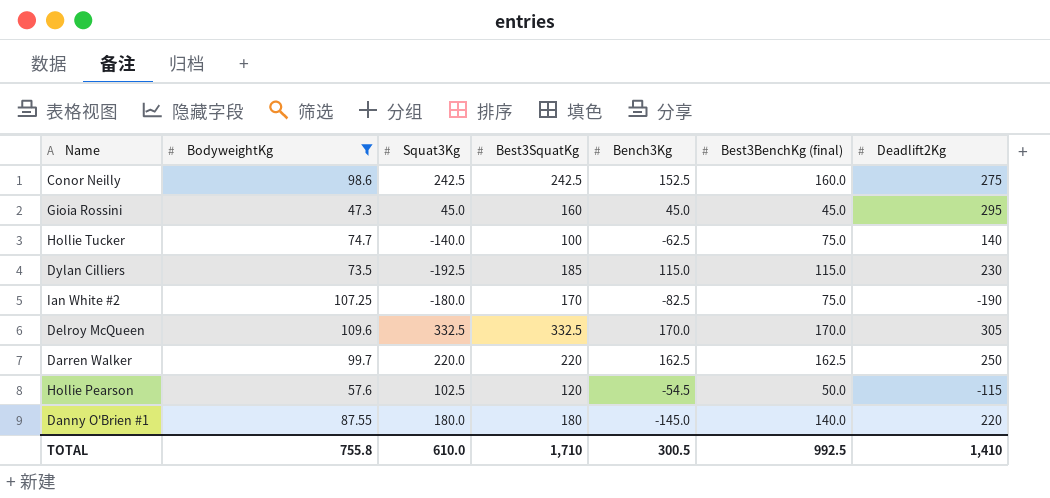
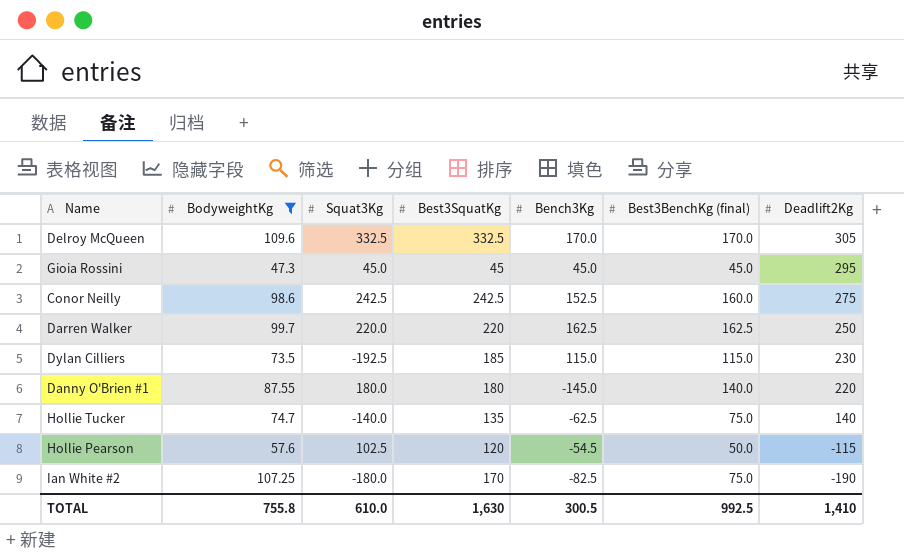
row order: none -> Deadlift2Kg descending
Gioia Rossini | Best3SquatKg: 160 -> 45
Hollie Tucker | Best3SquatKg: 100 -> 135
TOTAL | Best3SquatKg: 1,710 -> 1,630

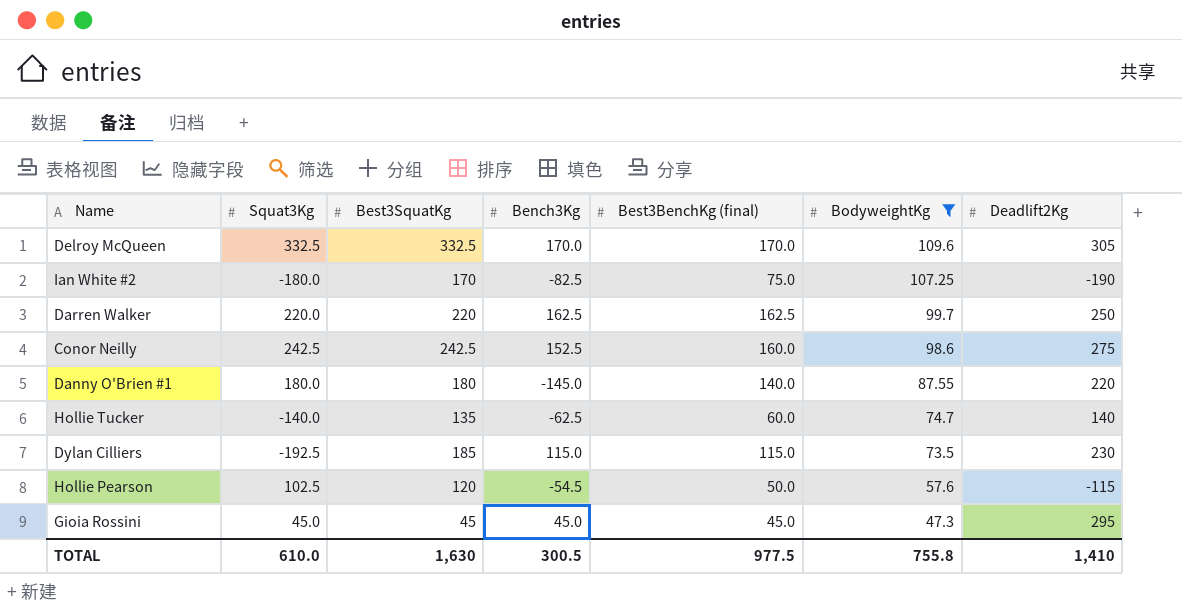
row order: Deadlift2Kg descending -> BodyweightKg descending
column BodyweightKg | position: 2 -> 6
Hollie Tucker | Best3BenchKg (final): 75.0 -> 60.0
TOTAL | Best3BenchKg (final): 992.5 -> 977.5

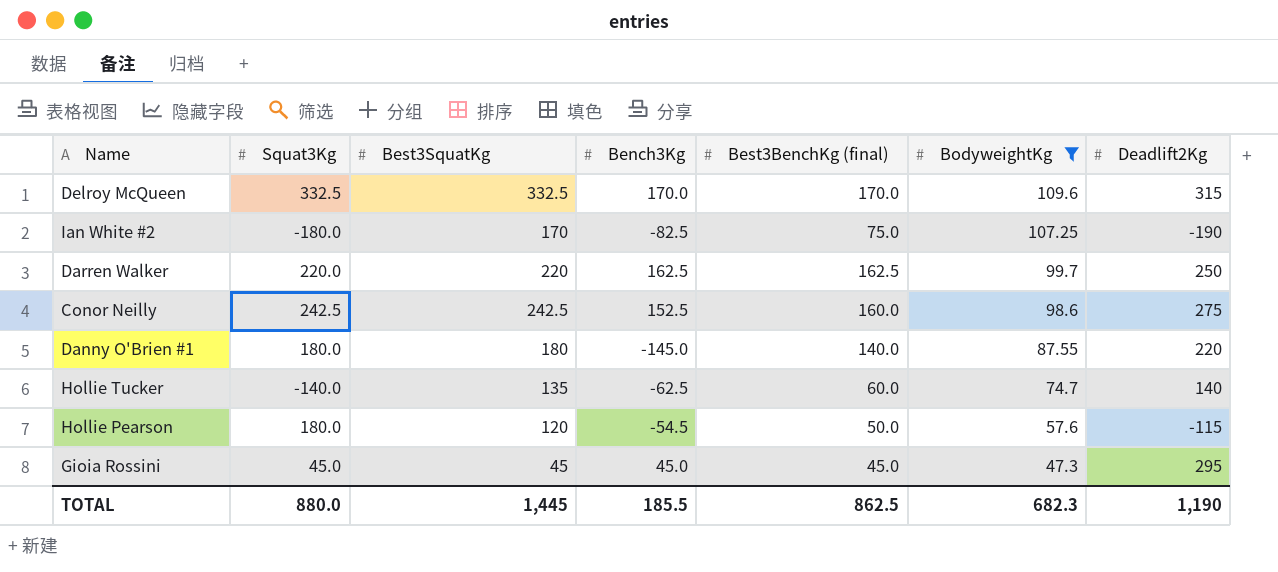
row Dylan Cilliers: -192.5 | 185 | 115.0 | 115.0 | 73.5 | 230 -> none
Delroy McQueen | Deadlift2Kg: 305 -> 315
Hollie Pearson | Squat3Kg: 102.5 -> 180.0
TOTAL | Squat3Kg: 610.0 -> 880.0
TOTAL | Best3SquatKg: 1,630 -> 1,445
TOTAL | Bench3Kg: 300.5 -> 185.5
TOTAL | Best3BenchKg (final): 977.5 -> 862.5
TOTAL | BodyweightKg: 755.8 -> 682.3
TOTAL | Deadlift2Kg: 1,410 -> 1,190

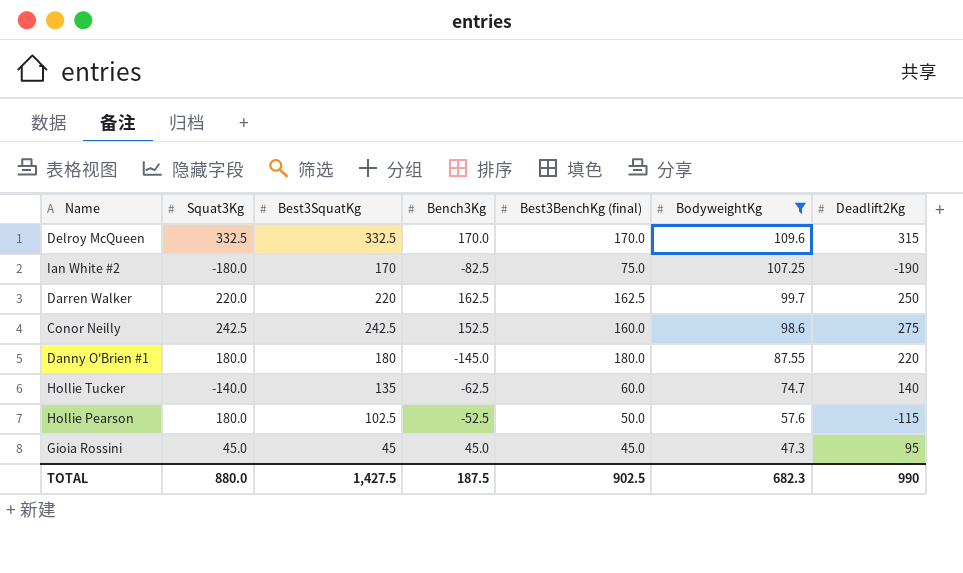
Danny O'Brien #1 | Best3BenchKg (final): 140.0 -> 180.0
Hollie Pearson | Best3SquatKg: 120 -> 102.5
Hollie Pearson | Bench3Kg: -54.5 -> -52.5
Gioia Rossini | Deadlift2Kg: 295 -> 95
TOTAL | Best3SquatKg: 1,445 -> 1,427.5
TOTAL | Bench3Kg: 185.5 -> 187.5
TOTAL | Best3BenchKg (final): 862.5 -> 902.5
TOTAL | Deadlift2Kg: 1,190 -> 990

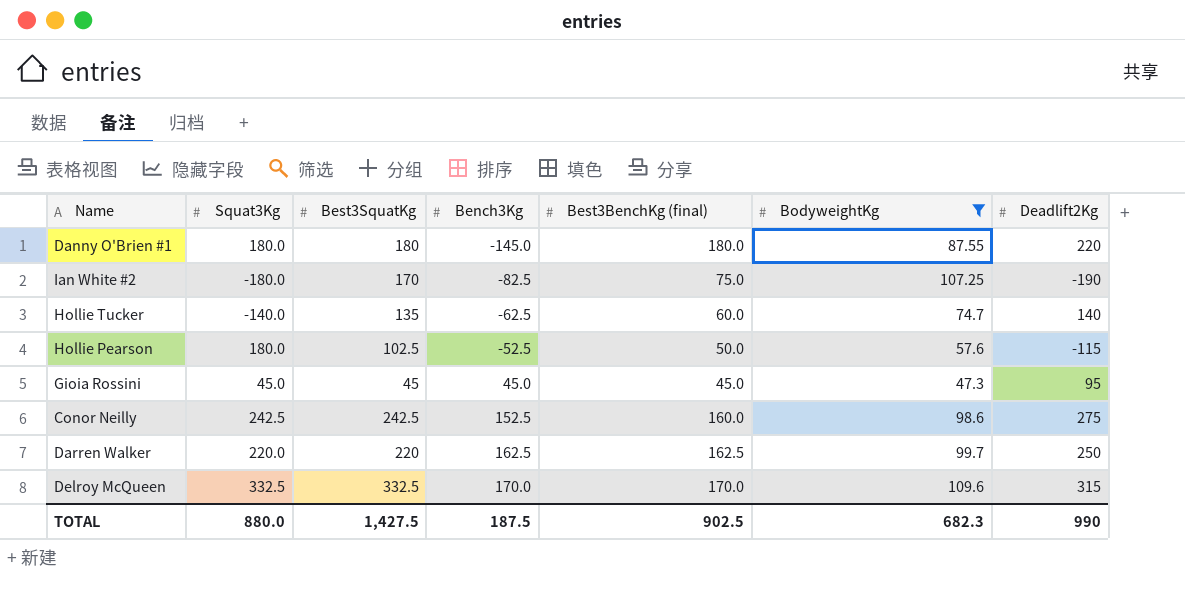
row order: BodyweightKg descending -> Bench3Kg ascending

